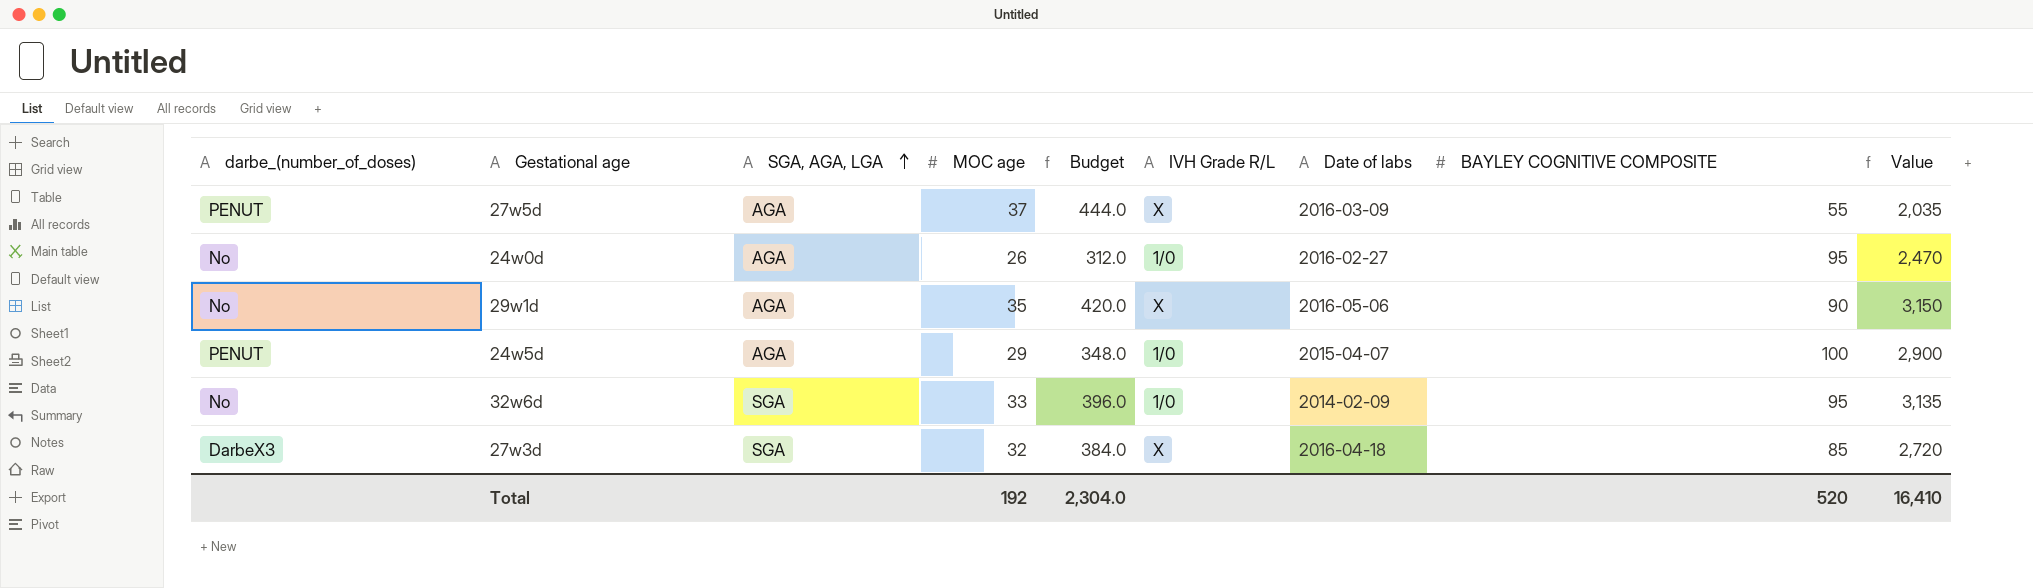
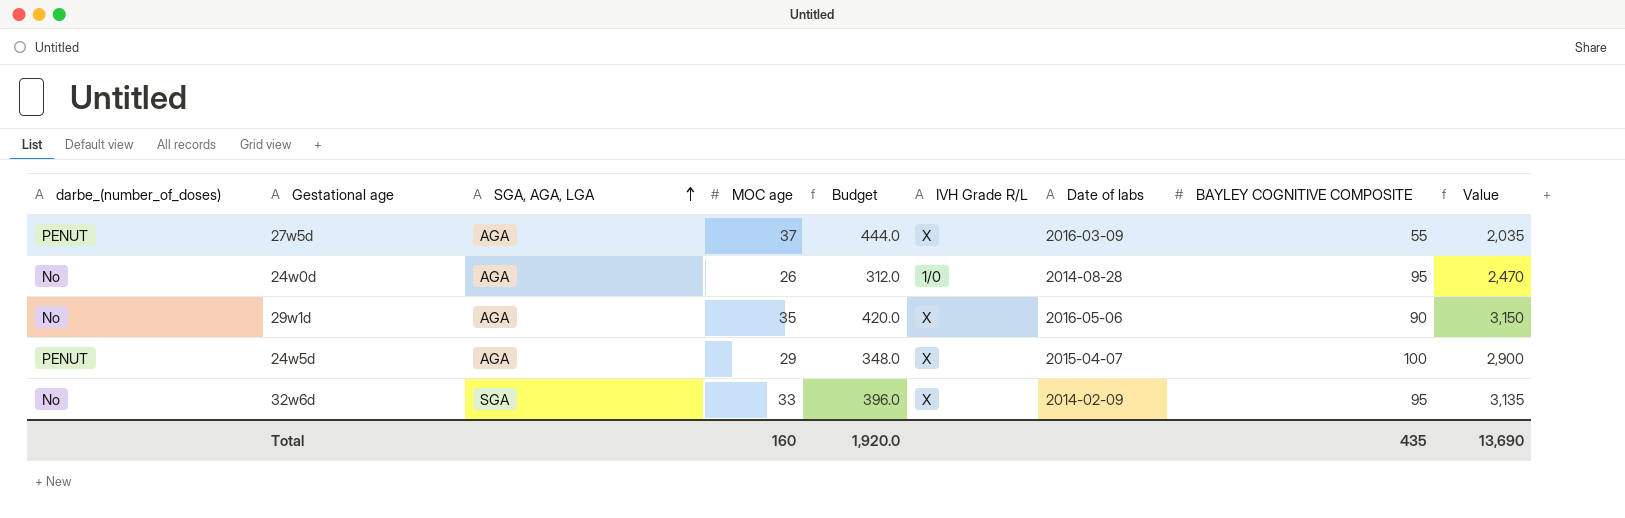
row 27w3d: DarbeX3 | SGA | 32 | 384.0 | X | 2016-04-18 | 85 | 2,720 -> none
24w0d | Date of labs: 2016-02-27 -> 2014-08-28
24w5d | IVH Grade R/L: 1/0 -> X
32w6d | IVH Grade R/L: 1/0 -> X
Total | MOC age: 192 -> 160
Total | Budget: 2,304.0 -> 1,920.0
Total | BAYLEY COGNITIVE COMPOSITE: 520 -> 435
Total | Value: 16,410 -> 13,690

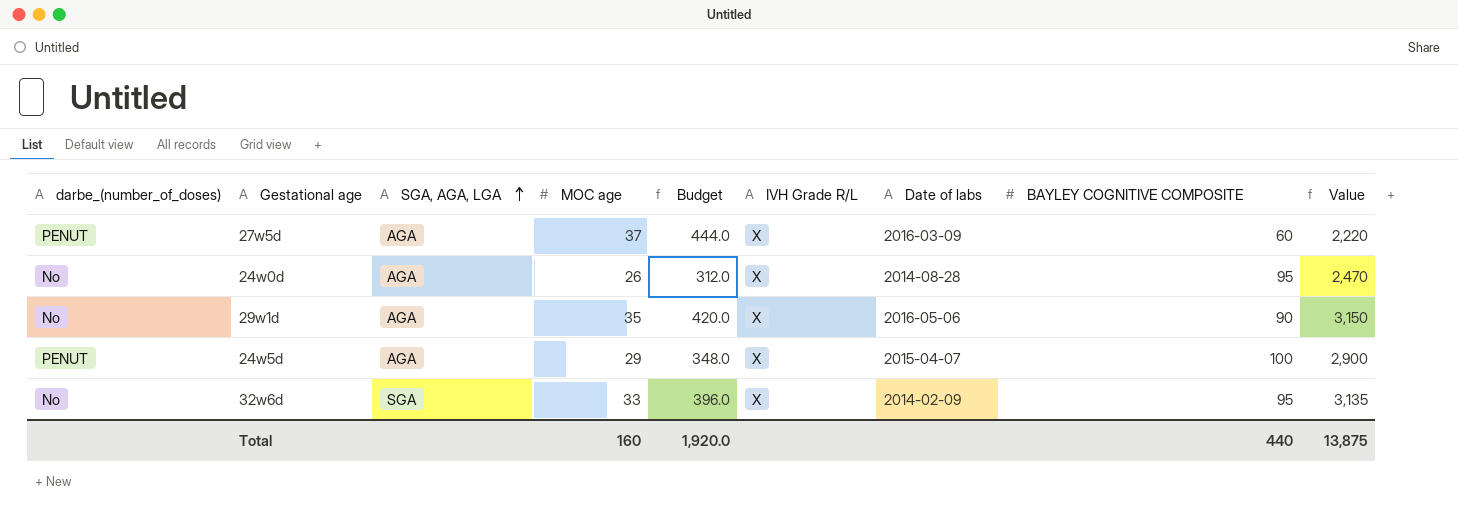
27w5d | BAYLEY COGNITIVE COMPOSITE: 55 -> 60
27w5d | Value: 2,035 -> 2,220
24w0d | IVH Grade R/L: 1/0 -> X
Total | BAYLEY COGNITIVE COMPOSITE: 435 -> 440
Total | Value: 13,690 -> 13,875

